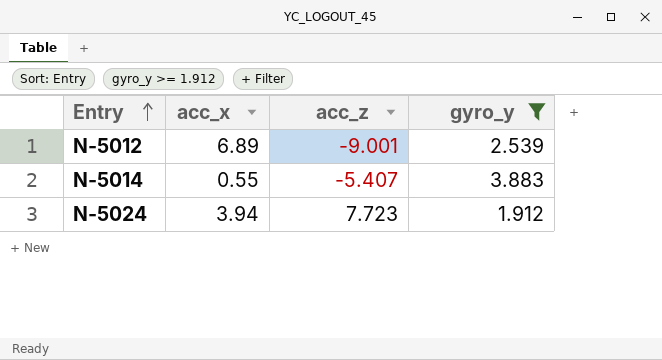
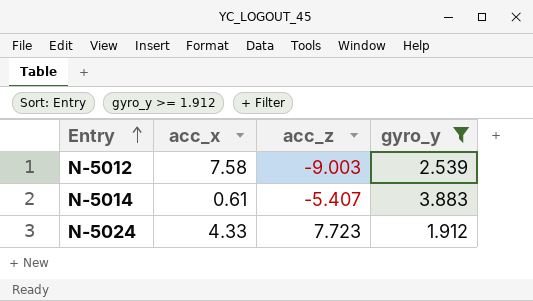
N-5012 | acc_x: 6.89 -> 7.58
N-5012 | acc_z: -9.001 -> -9.003
N-5014 | acc_x: 0.55 -> 0.61
N-5024 | acc_x: 3.94 -> 4.33

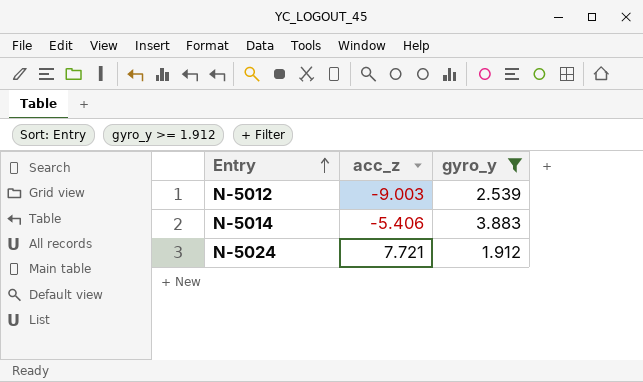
column acc_x | position: 2 -> none
N-5014 | acc_z: -5.407 -> -5.406
N-5024 | acc_z: 7.723 -> 7.721

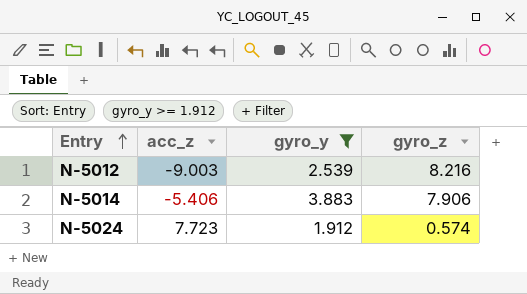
column gyro_z | position: none -> 4
N-5024 | acc_z: 7.721 -> 7.723

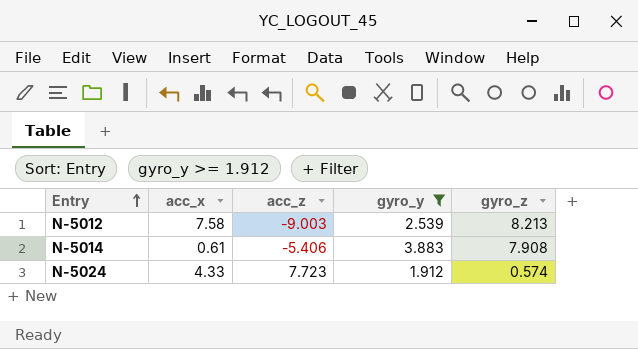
column acc_x | position: none -> 2
N-5012 | gyro_z: 8.216 -> 8.213
N-5014 | gyro_z: 7.906 -> 7.908

